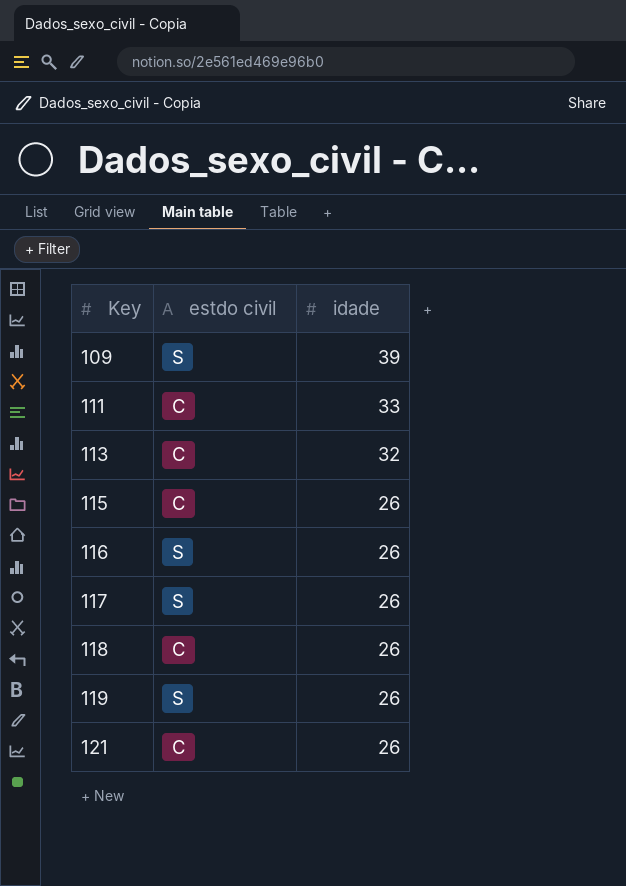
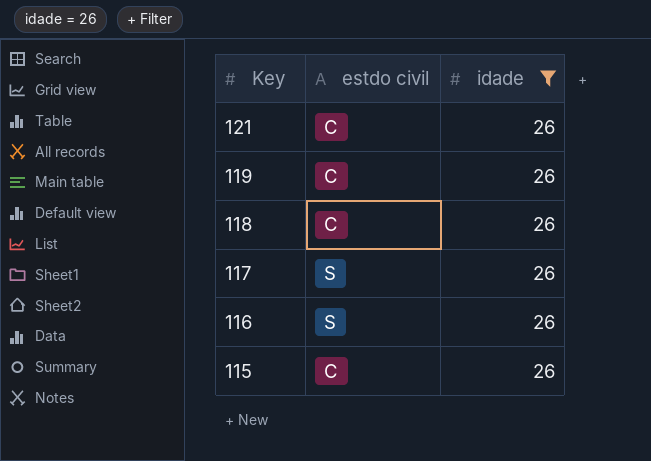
filter: none -> idade = 26
row order: Key ascending -> Key descending
119 | estdo civil: S -> C

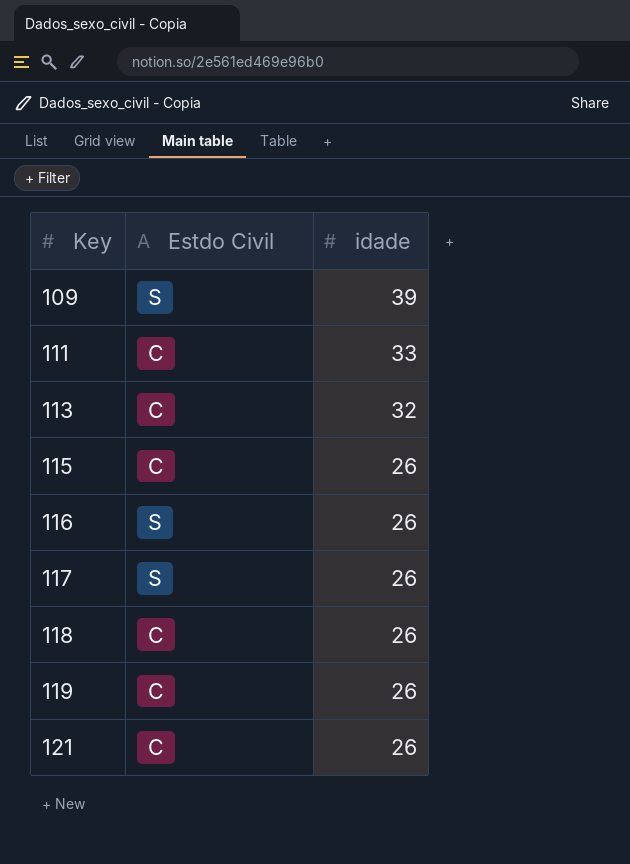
filter: idade = 26 -> none
row order: Key descending -> Key ascending
column name: estdo civil -> Estdo Civil

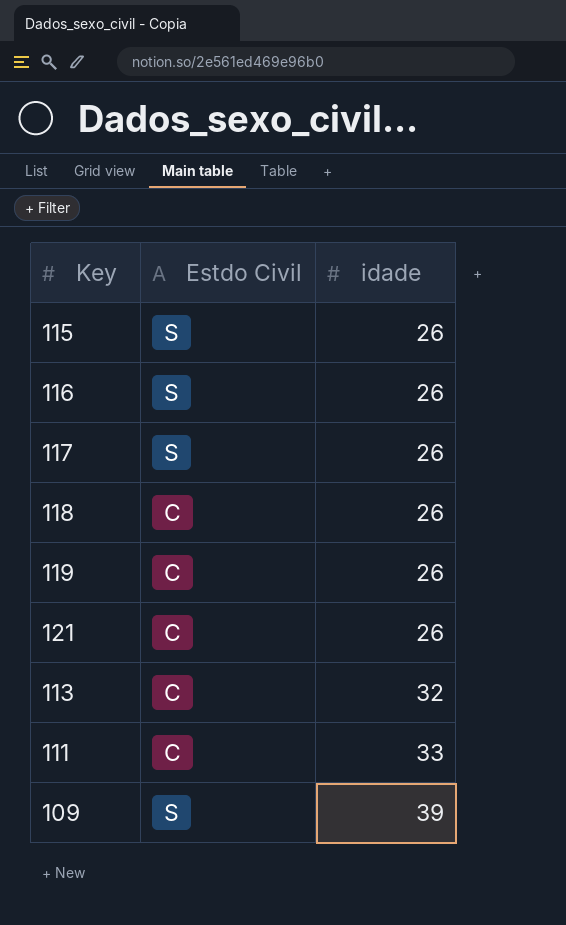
row order: Key ascending -> idade ascending
115 | Estdo Civil: C -> S

